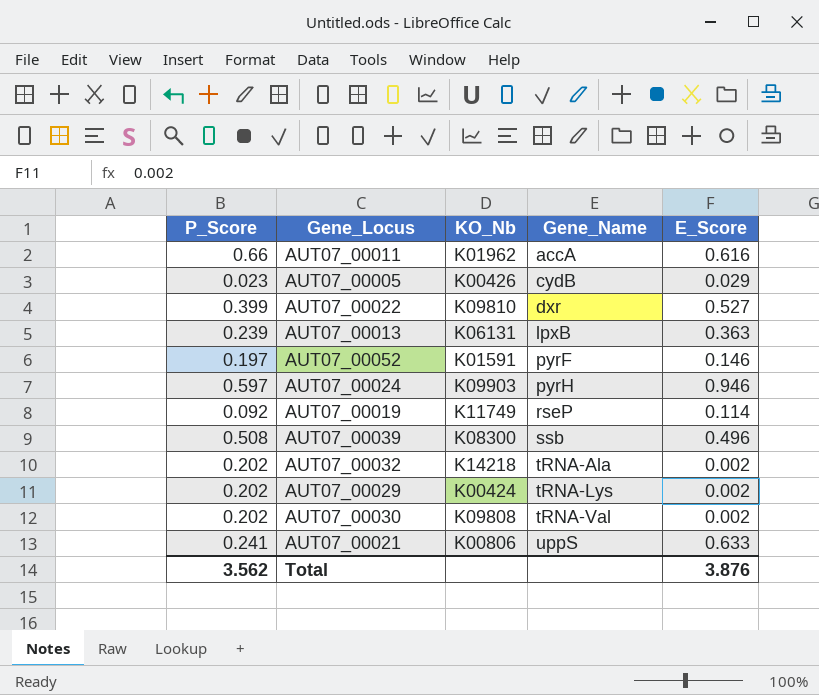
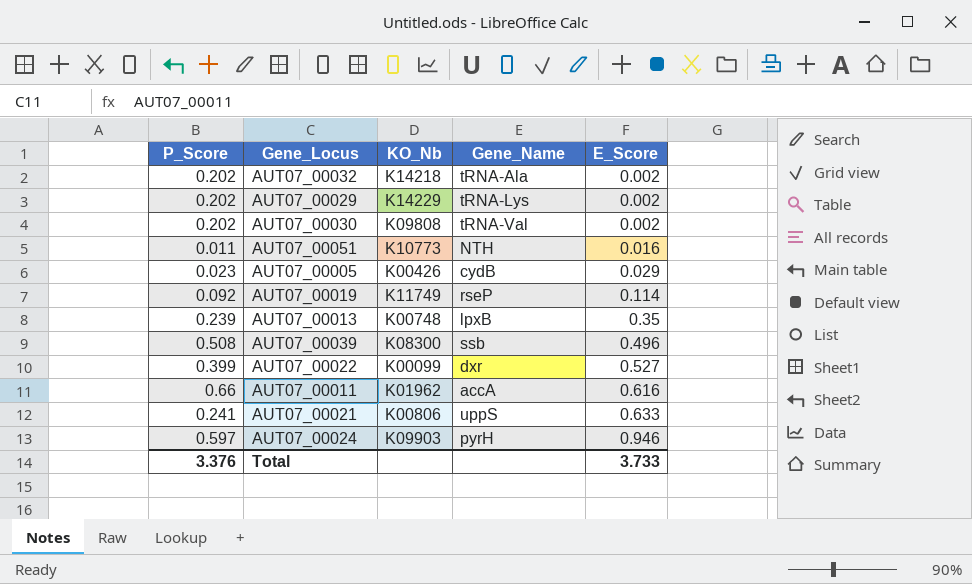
row order: Gene_Name ascending -> E_Score ascending
row AUT07_00052: 0.197 | K01591 | pyrF | 0.146 -> none
AUT07_00029 | KO_Nb: K00424 -> K14229
row AUT07_00051: none -> 0.011 | K10773 | NTH | 0.016
AUT07_00013 | KO_Nb: K06131 -> K00748
AUT07_00013 | E_Score: 0.363 -> 0.35
AUT07_00022 | KO_Nb: K09810 -> K00099
Total | P_Score: 3.562 -> 3.376
Total | E_Score: 3.876 -> 3.733

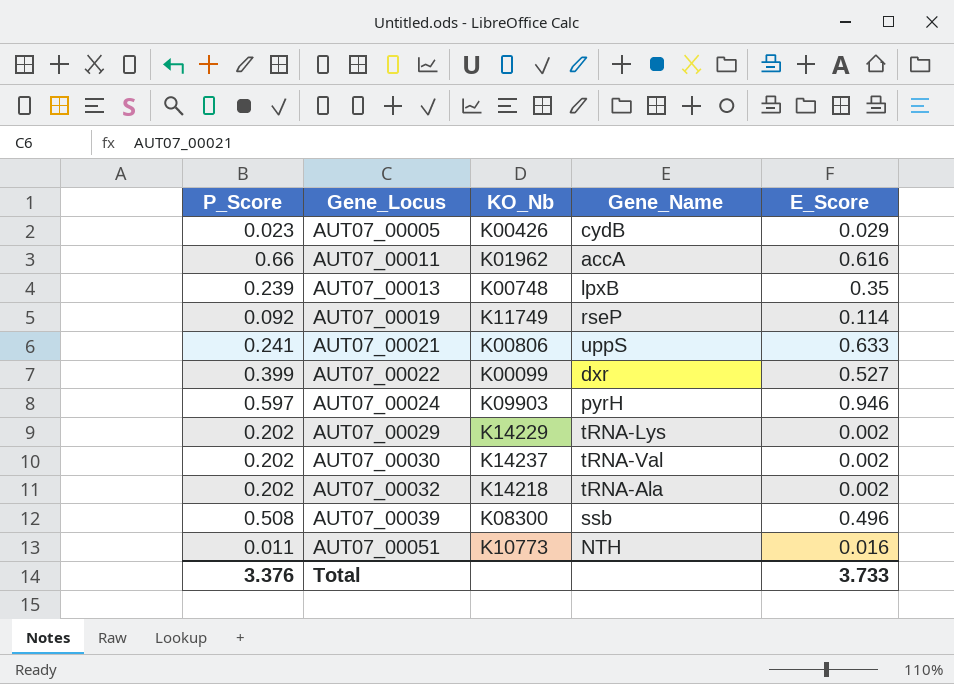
row order: E_Score ascending -> Gene_Locus ascending
AUT07_00030 | KO_Nb: K09808 -> K14237

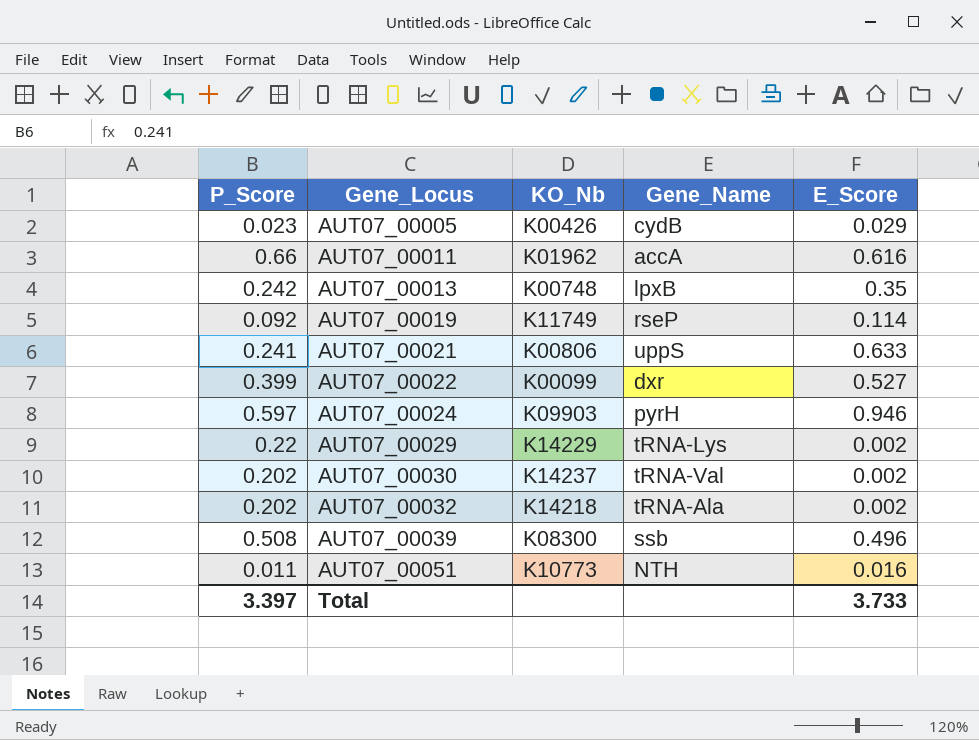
AUT07_00013 | P_Score: 0.239 -> 0.242
AUT07_00029 | P_Score: 0.202 -> 0.22
Total | P_Score: 3.376 -> 3.397

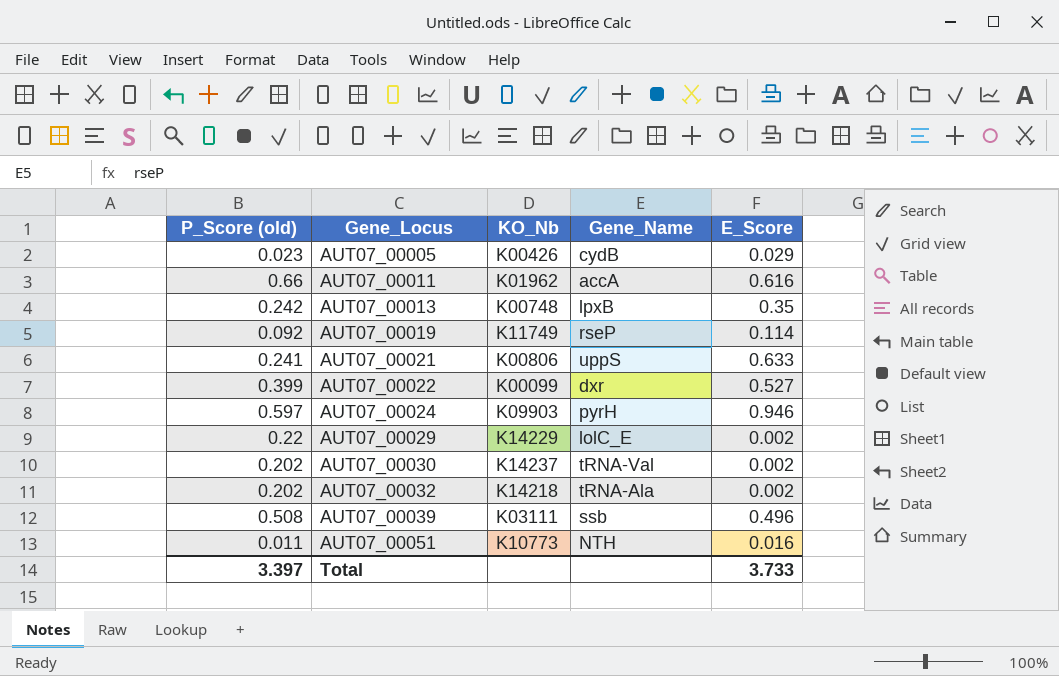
column name: P_Score -> P_Score (old)
AUT07_00029 | Gene_Name: tRNA-Lys -> lolC_E
AUT07_00039 | KO_Nb: K08300 -> K03111

